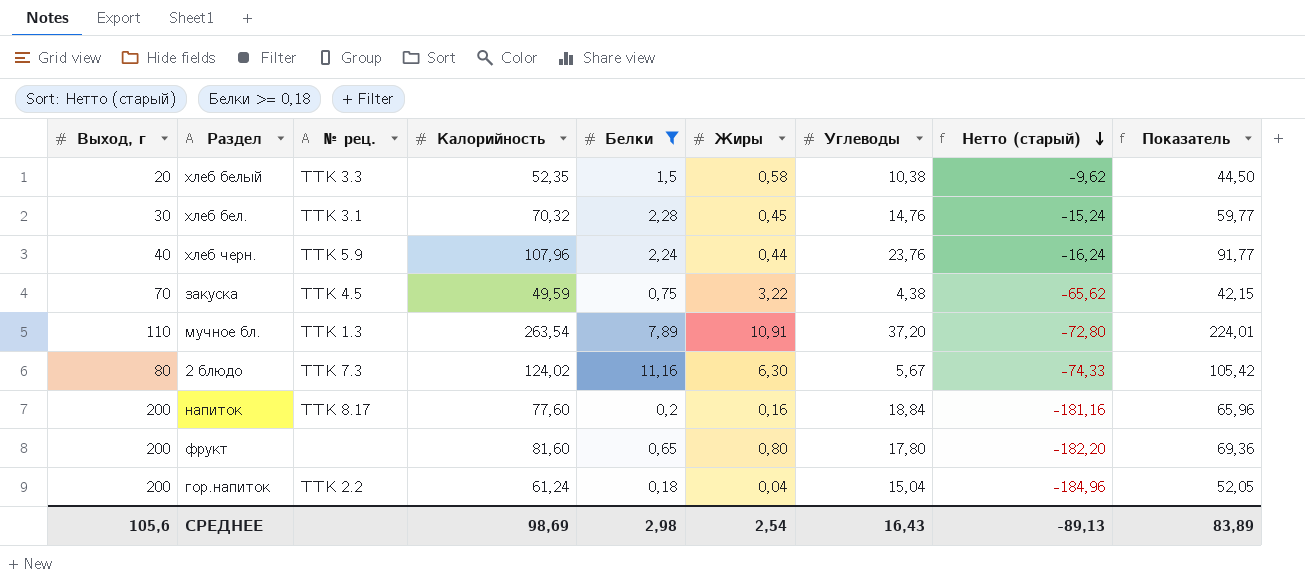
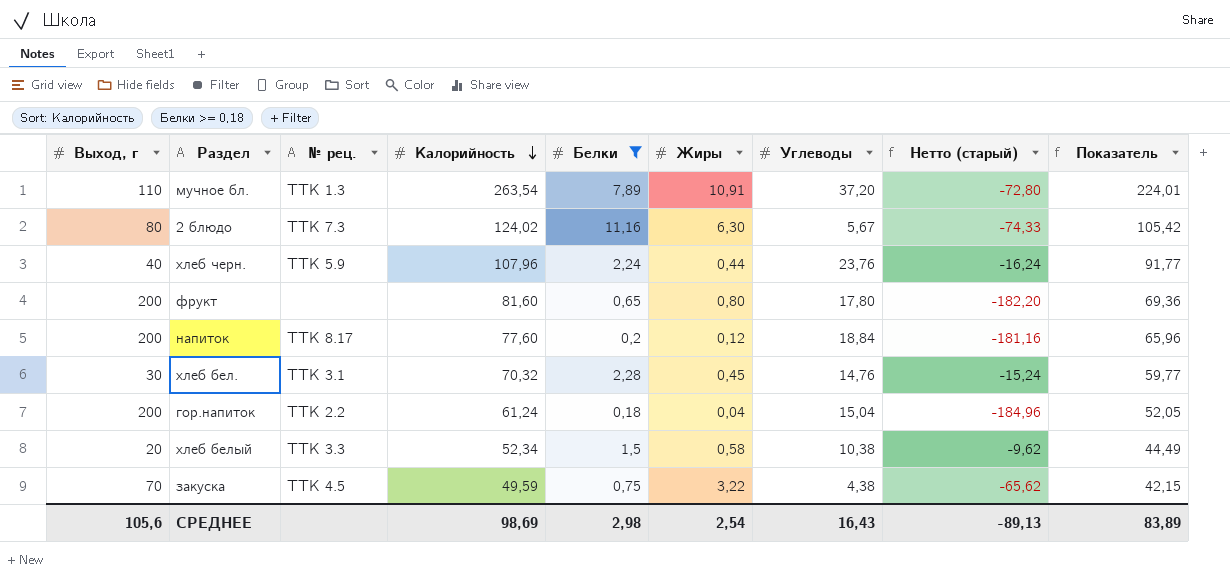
row order: Нетто (старый) descending -> Калорийность descending
напиток | Жиры: 0,16 -> 0,12
хлеб белый | Калорийность: 52,35 -> 52,34
хлеб белый | Показатель: 44,50 -> 44,49

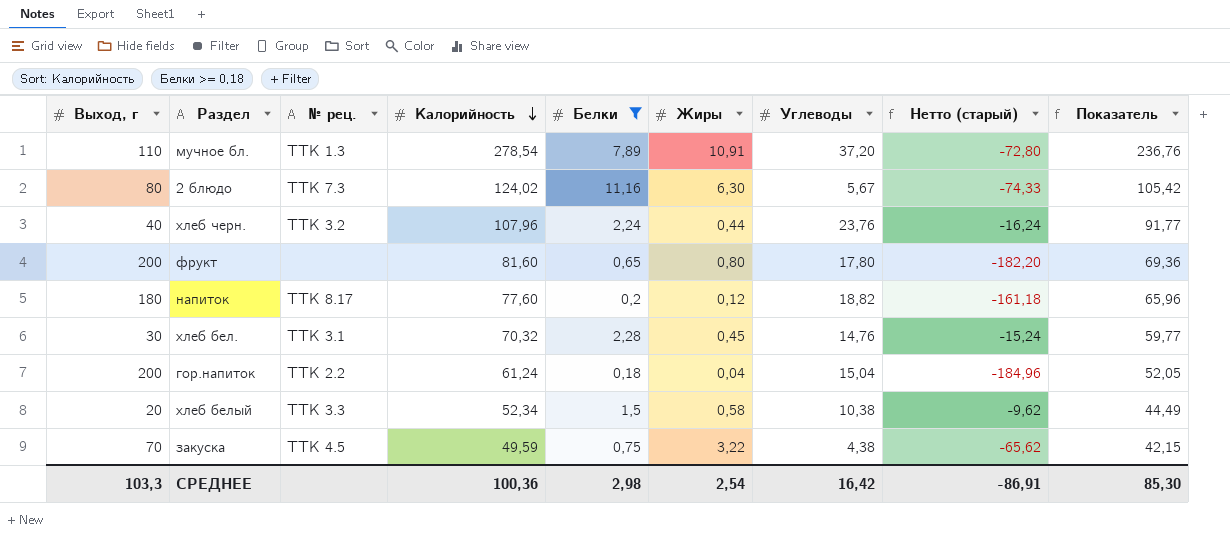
мучное бл. | Калорийность: 263,54 -> 278,54
мучное бл. | Показатель: 224,01 -> 236,76
хлеб черн. | № рец.: ТТК 5.9 -> ТТК 3.2
напиток | Выход, г: 200 -> 180
напиток | Углеводы: 18,84 -> 18,82
напиток | Нетто (старый): -181,16 -> -161,18
СРЕДНЕЕ | Выход, г: 105,6 -> 103,3
СРЕДНЕЕ | Калорийность: 98,69 -> 100,36
СРЕДНЕЕ | Углеводы: 16,43 -> 16,42
СРЕДНЕЕ | Нетто (старый): -89,13 -> -86,91
СРЕДНЕЕ | Показатель: 83,89 -> 85,30

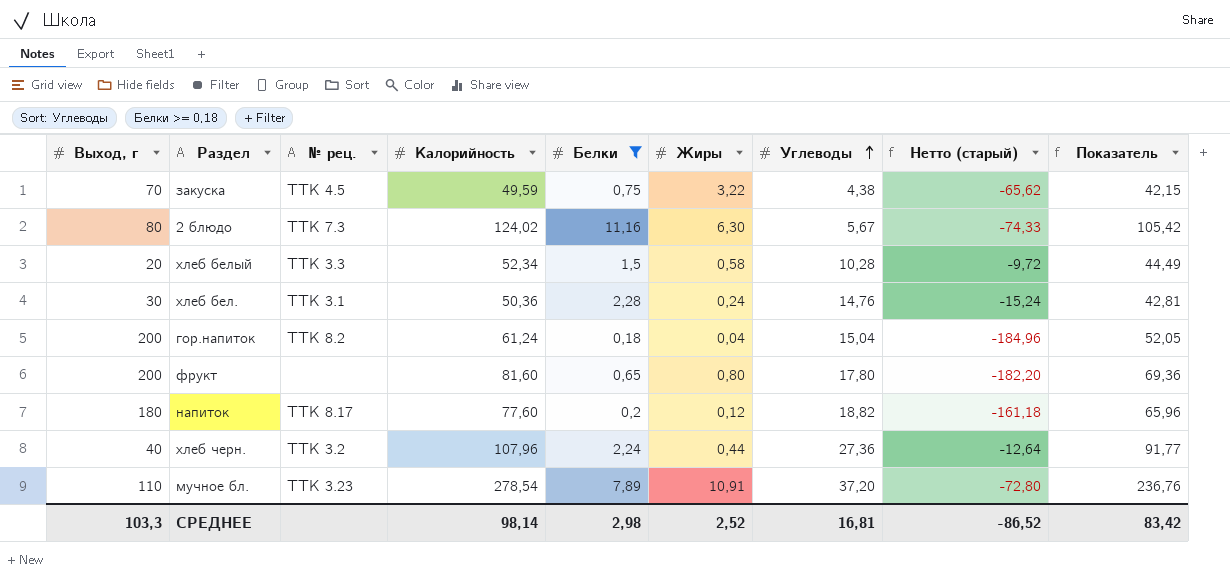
row order: Калорийность descending -> Углеводы ascending
хлеб белый | Углеводы: 10,38 -> 10,28
хлеб белый | Нетто (старый): -9,62 -> -9,72
хлеб бел. | Калорийность: 70,32 -> 50,36
хлеб бел. | Жиры: 0,45 -> 0,24
хлеб бел. | Показатель: 59,77 -> 42,81
гор.напиток | № рец.: ТТК 2.2 -> ТТК 8.2
хлеб черн. | Углеводы: 23,76 -> 27,36
хлеб черн. | Нетто (старый): -16,24 -> -12,64
мучное бл. | № рец.: ТТК 1.3 -> ТТК 3.23
СРЕДНЕЕ | Калорийность: 100,36 -> 98,14
СРЕДНЕЕ | Жиры: 2,54 -> 2,52
СРЕДНЕЕ | Углеводы: 16,42 -> 16,81
СРЕДНЕЕ | Нетто (старый): -86,91 -> -86,52
СРЕДНЕЕ | Показатель: 85,30 -> 83,42

